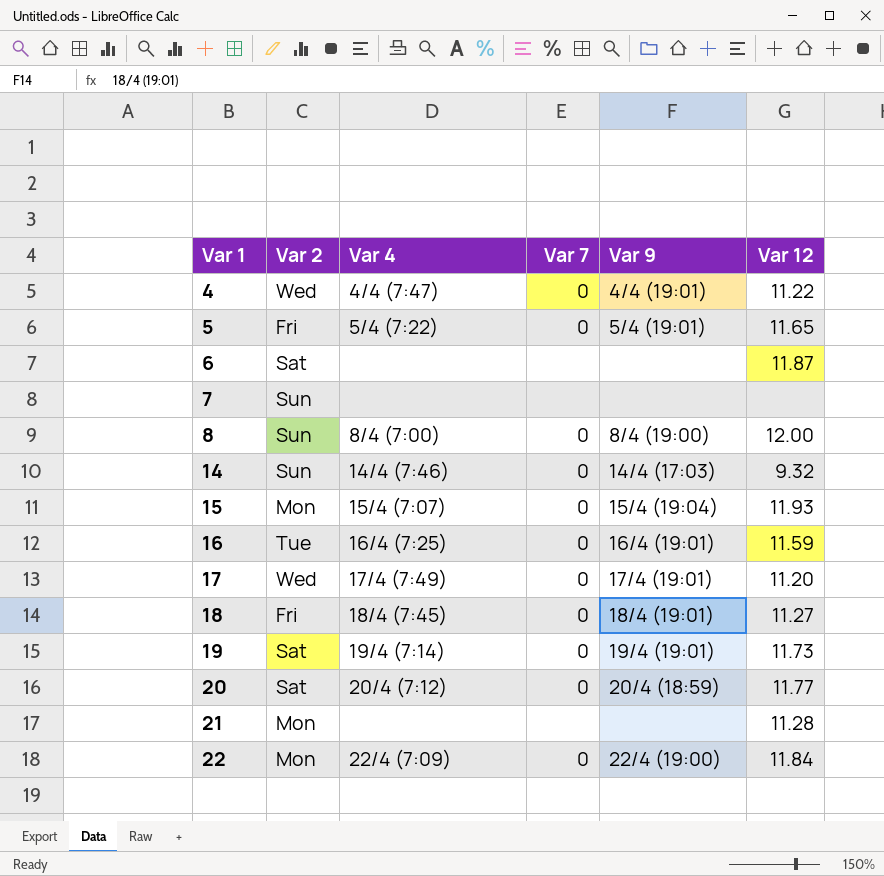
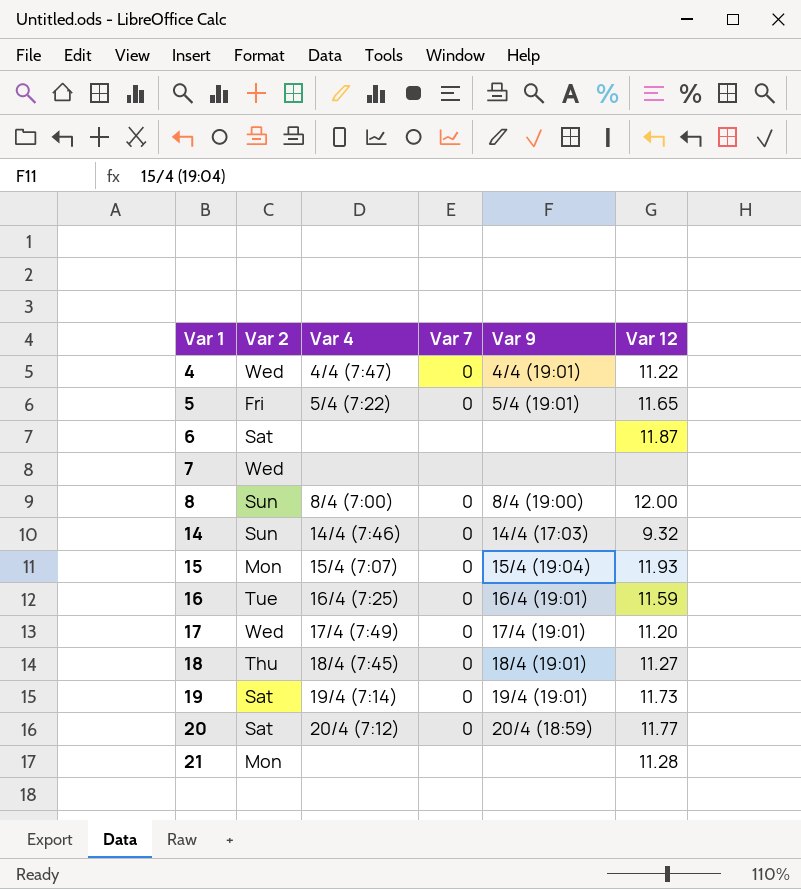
row 22: Mon | 22/4 (7:09) | 0 | 22/4 (19:00) | 11.84 -> none
7 | Var 2: Sun -> Wed
18 | Var 2: Fri -> Thu

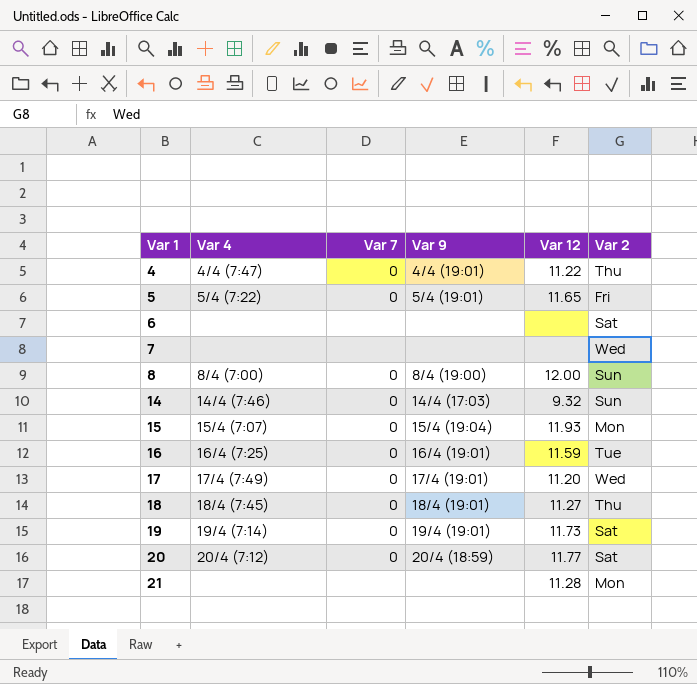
column Var 2 | position: 2 -> 6
4 | Var 2: Wed -> Thu
6 | Var 12: 11.87 -> none

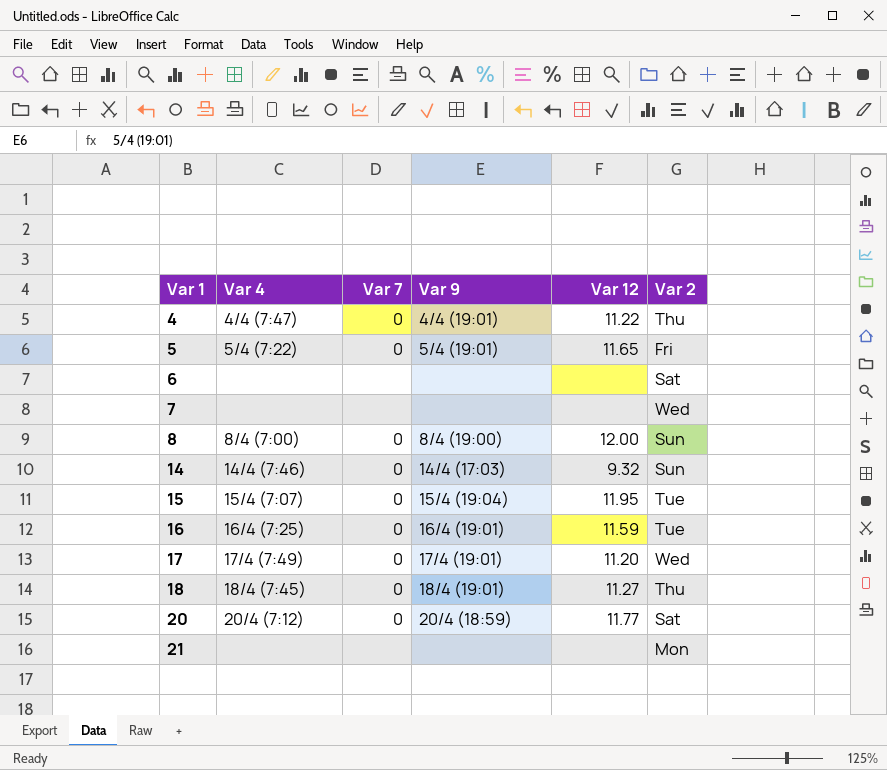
row 19: 19/4 (7:14) | 0 | 19/4 (19:01) | 11.73 | Sat -> none
15 | Var 12: 11.93 -> 11.95
15 | Var 2: Mon -> Tue
21 | Var 12: 11.28 -> none

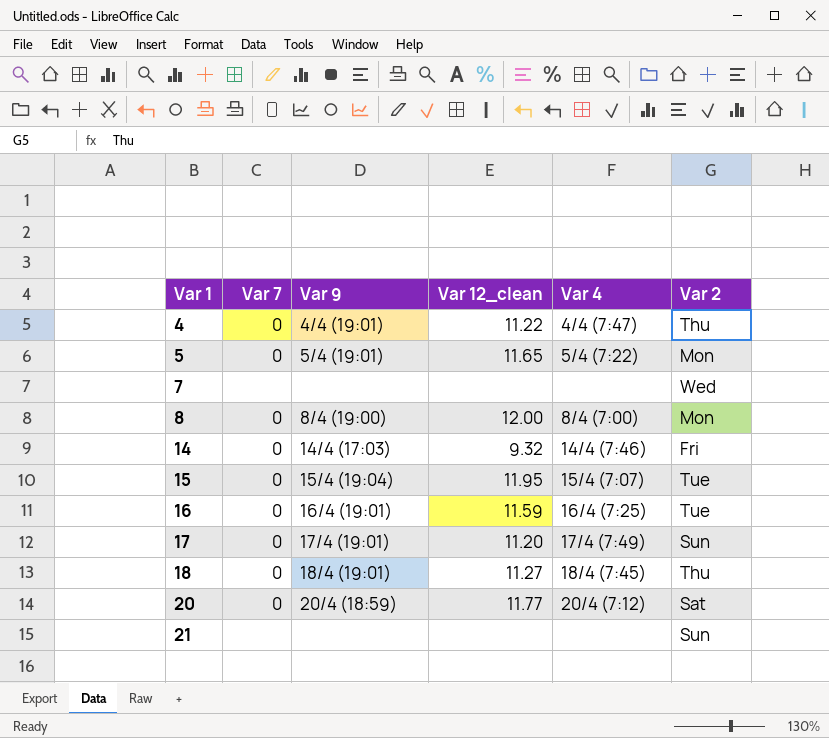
column name: Var 12 -> Var 12_clean
column Var 4 | position: 2 -> 5
row 6: none | none | none | none | Sat -> none
5 | Var 2: Fri -> Mon
8 | Var 2: Sun -> Mon
14 | Var 2: Sun -> Fri
17 | Var 2: Wed -> Sun
21 | Var 2: Mon -> Sun

